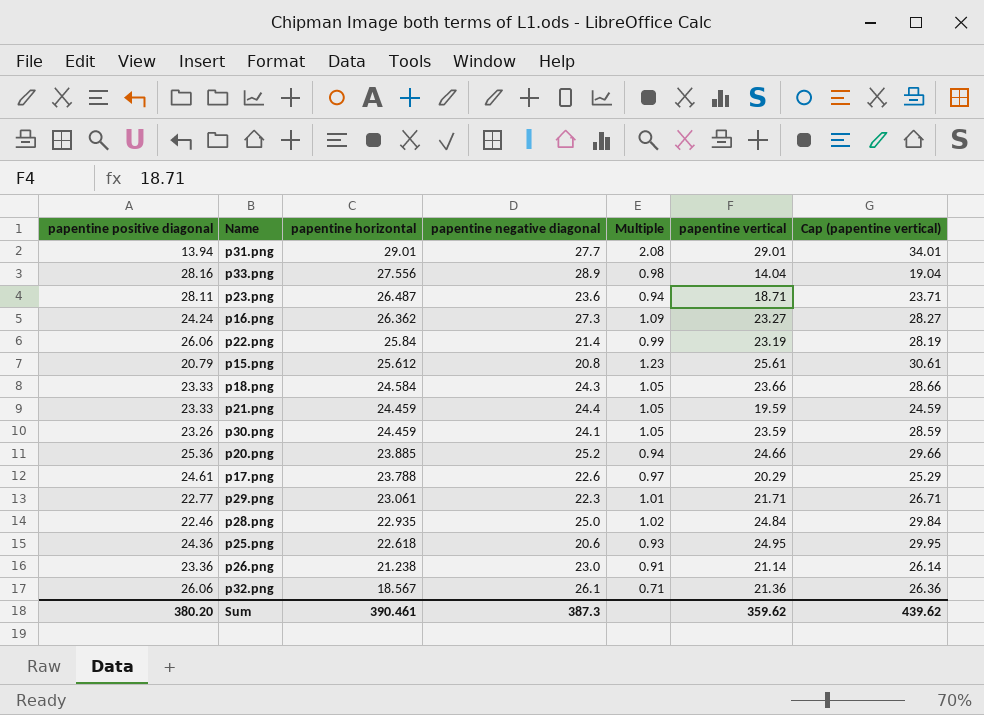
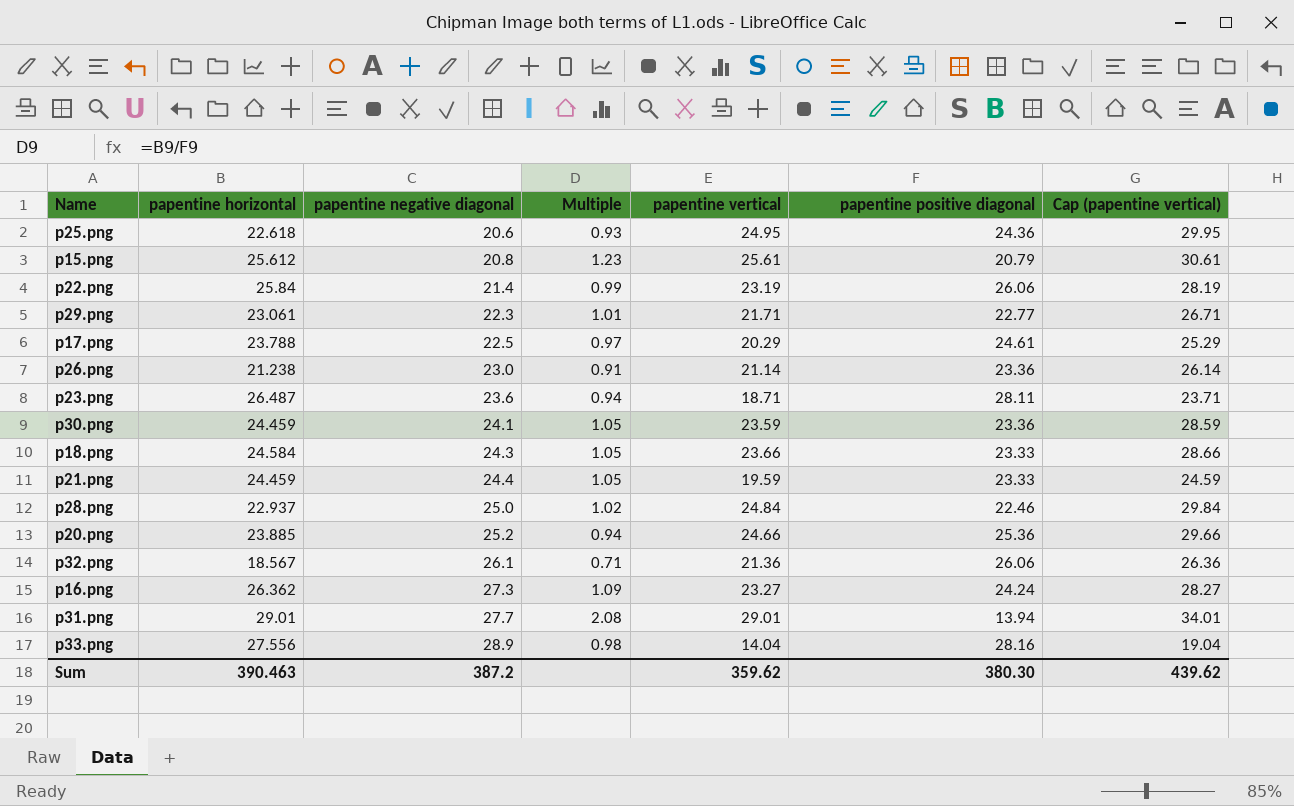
row order: papentine horizontal descending -> papentine negative diagonal ascending
column papentine positive diagonal | position: 1 -> 6
p17.png | papentine negative diagonal: 22.6 -> 22.5
p30.png | papentine positive diagonal: 23.26 -> 23.36
p28.png | papentine horizontal: 22.935 -> 22.937
Sum | papentine horizontal: 390.461 -> 390.463
Sum | papentine negative diagonal: 387.3 -> 387.2
Sum | papentine positive diagonal: 380.20 -> 380.30

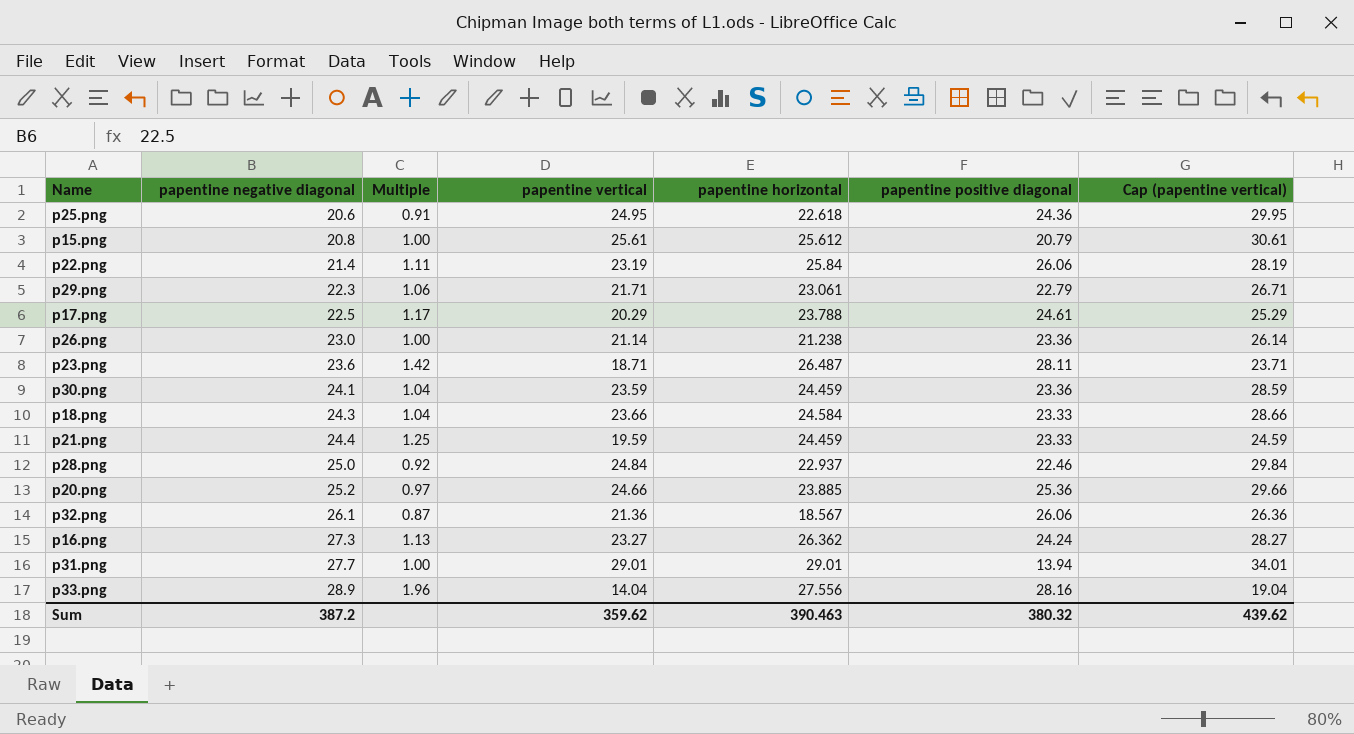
column Multiple | formula: [papentine horizontal] / [papentine positive diagonal] -> [papentine horizontal] / [papentine vertical]
column papentine horizontal | position: 2 -> 5
p29.png | papentine positive diagonal: 22.77 -> 22.79
Sum | papentine positive diagonal: 380.30 -> 380.32

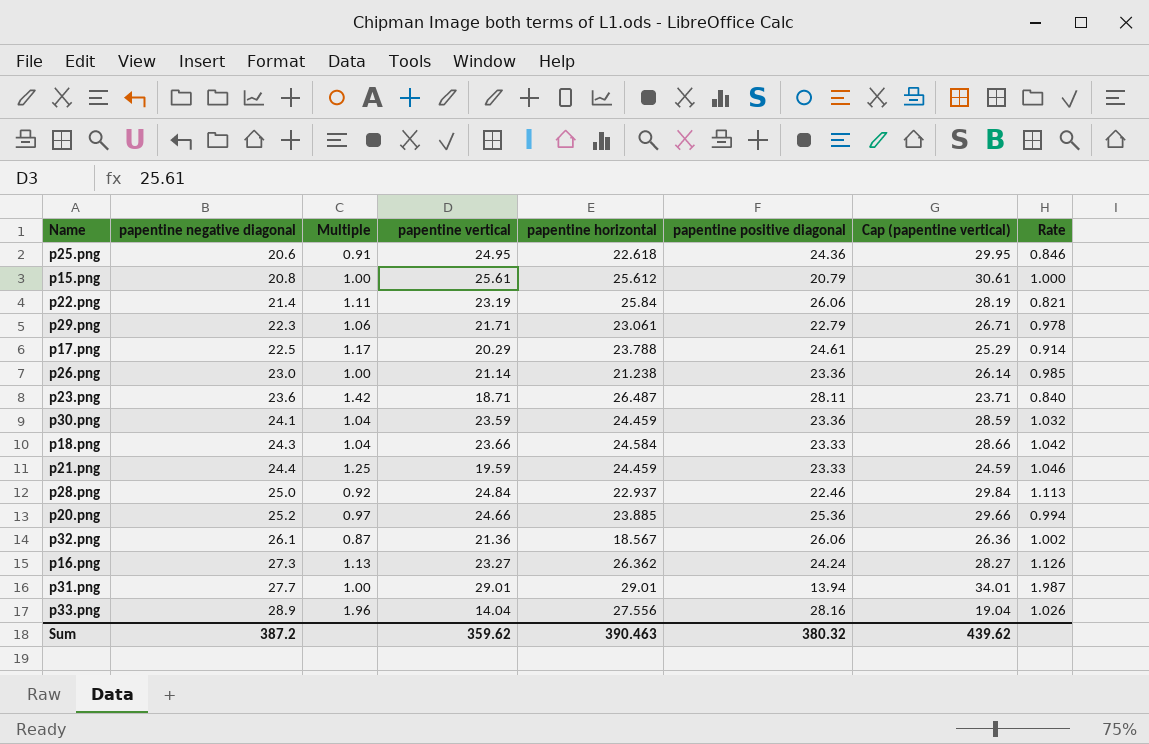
column Rate | formula: none -> [papentine negative diagonal] / [papentine positive diagonal]

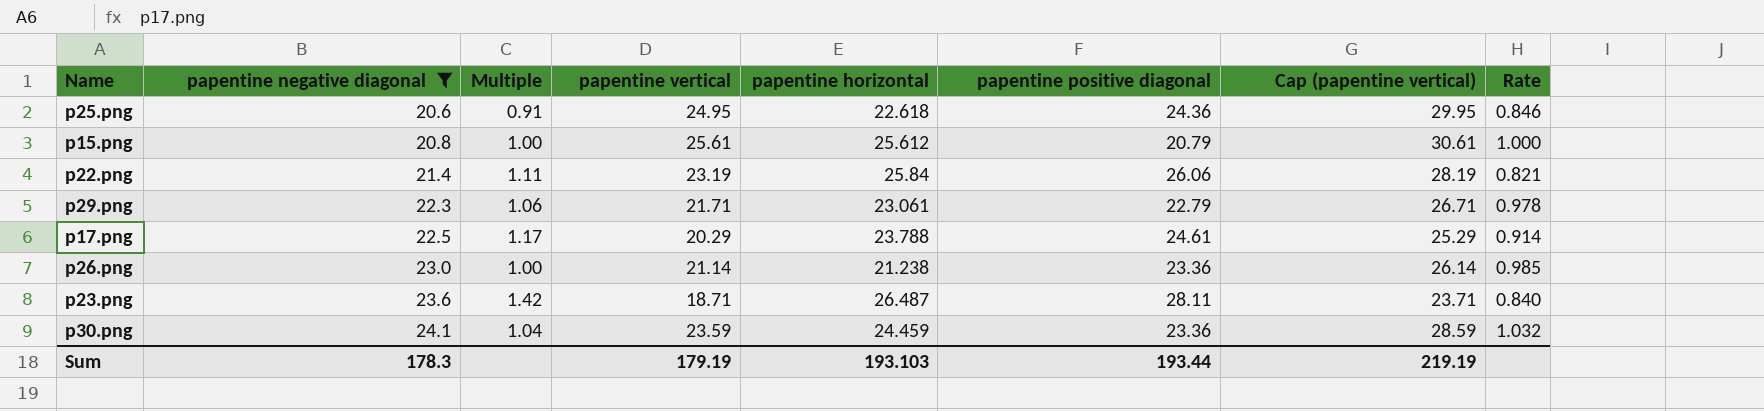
filter: none -> papentine negative diagonal <= 24.1
Sum | papentine negative diagonal: 387.2 -> 178.3
Sum | papentine vertical: 359.62 -> 179.19
Sum | papentine horizontal: 390.463 -> 193.103
Sum | papentine positive diagonal: 380.32 -> 193.44
Sum | Cap (papentine vertical): 439.62 -> 219.19

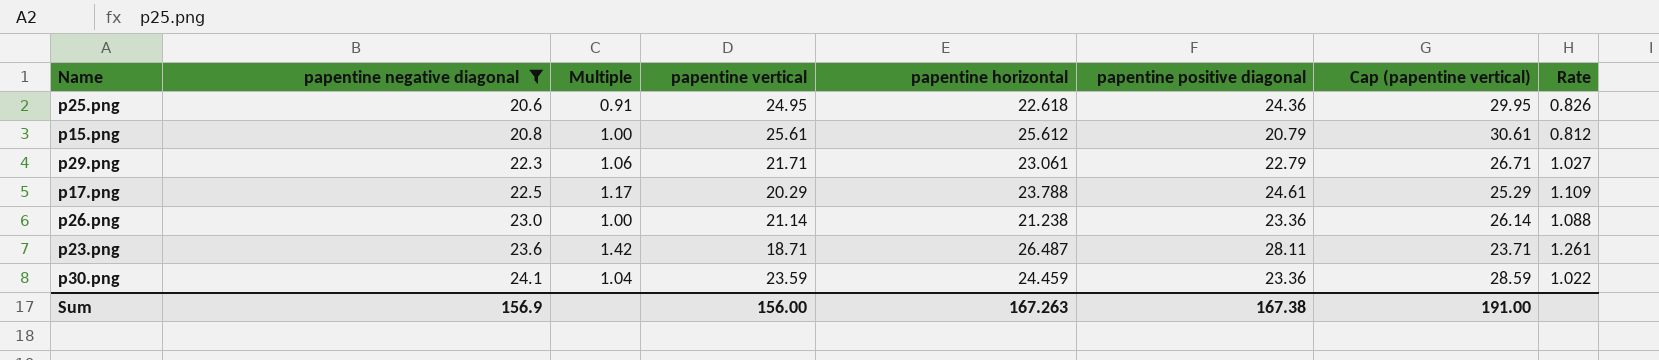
column Rate | formula: [papentine negative diagonal] / [papentine positive diagonal] -> [papentine negative diagonal] / [papentine vertical]
row p22.png: 21.4 | 1.11 | 23.19 | 25.84 | 26.06 | 28.19 | 0.821 -> none
Sum | papentine negative diagonal: 178.3 -> 156.9
Sum | papentine vertical: 179.19 -> 156.00
Sum | papentine horizontal: 193.103 -> 167.263
Sum | papentine positive diagonal: 193.44 -> 167.38
Sum | Cap (papentine vertical): 219.19 -> 191.00

